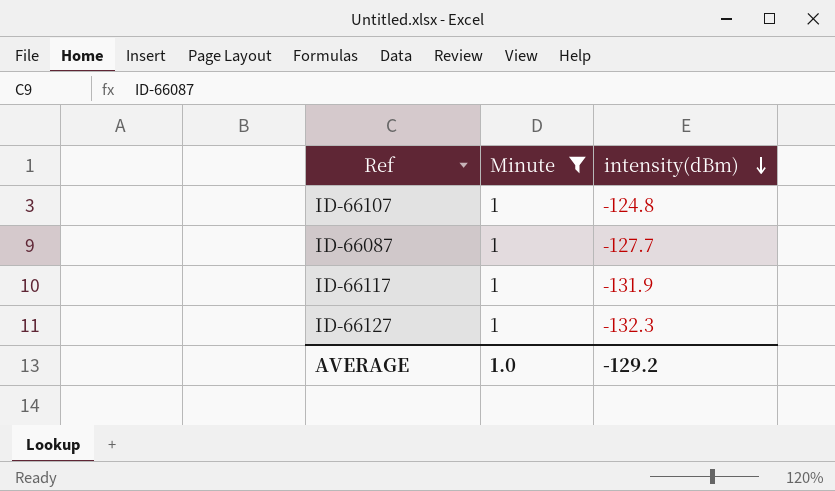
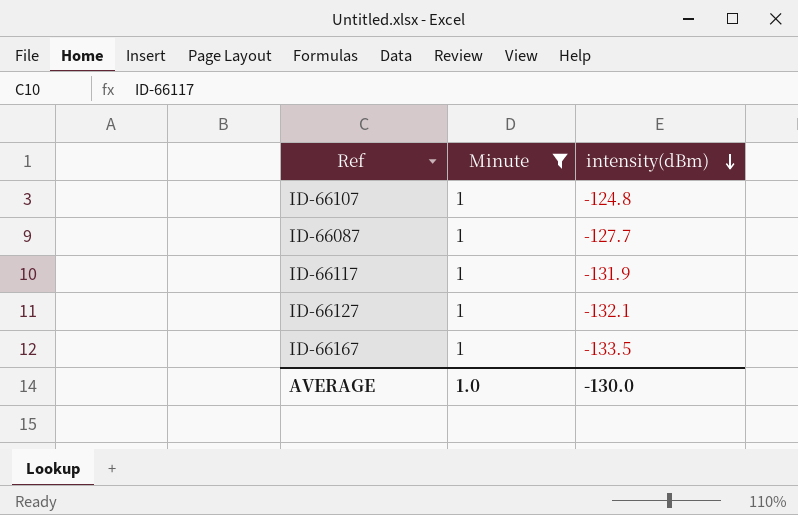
ID-66127 | intensity(dBm): -132.3 -> -132.1
row ID-66167: none -> 1 | -133.5
AVERAGE | intensity(dBm): -129.2 -> -130.0

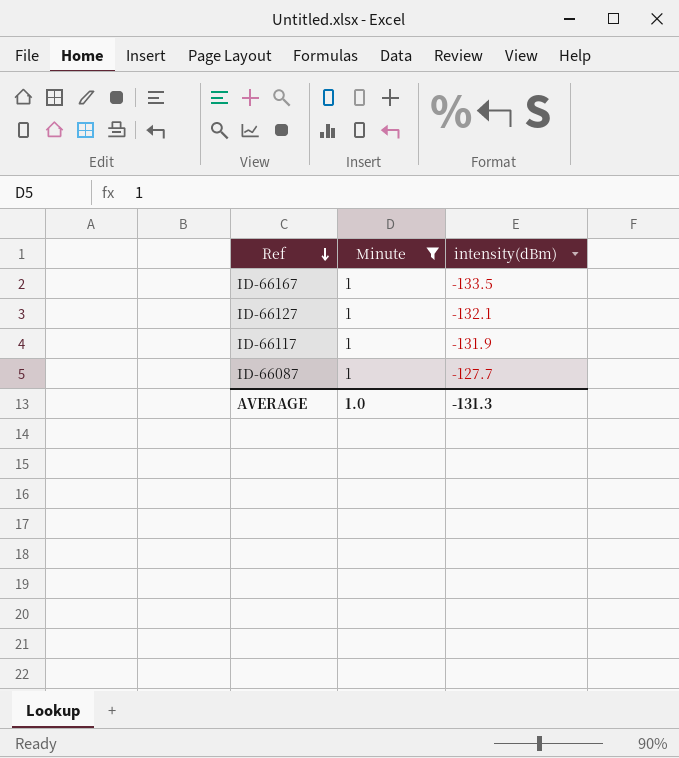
row order: intensity(dBm) descending -> Ref descending
row ID-66107: 1 | -124.8 -> none
AVERAGE | intensity(dBm): -130.0 -> -131.3

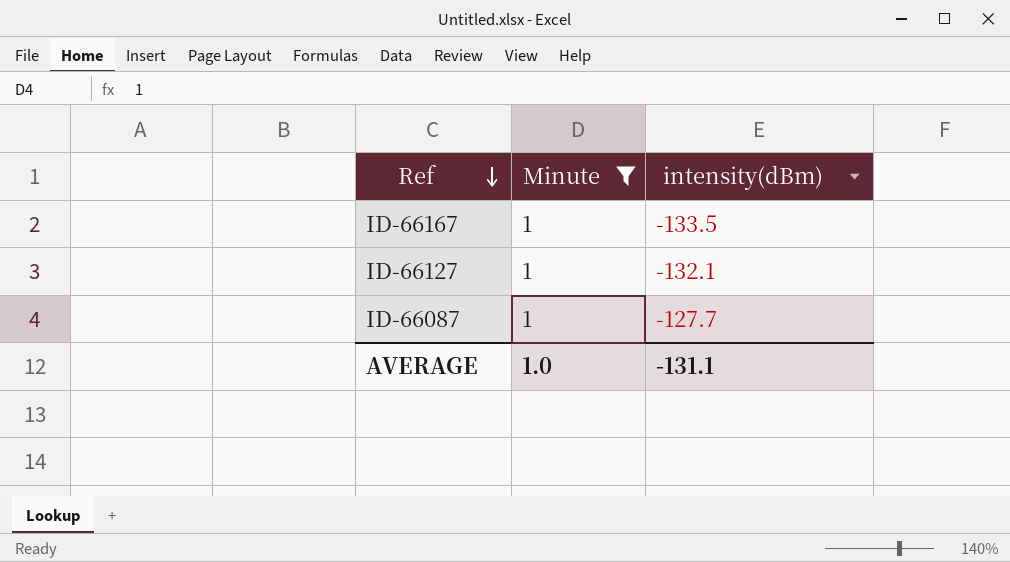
row ID-66117: 1 | -131.9 -> none
AVERAGE | intensity(dBm): -131.3 -> -131.1

